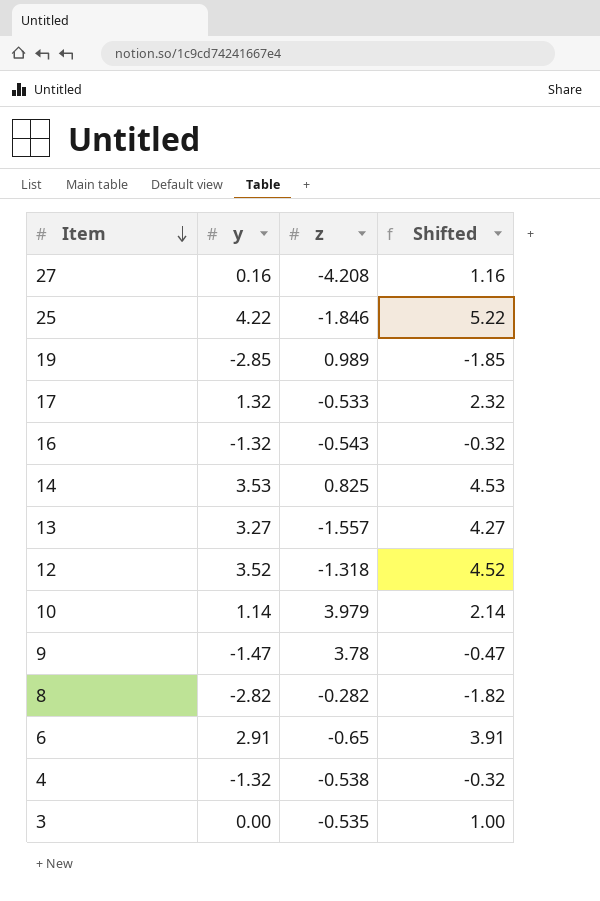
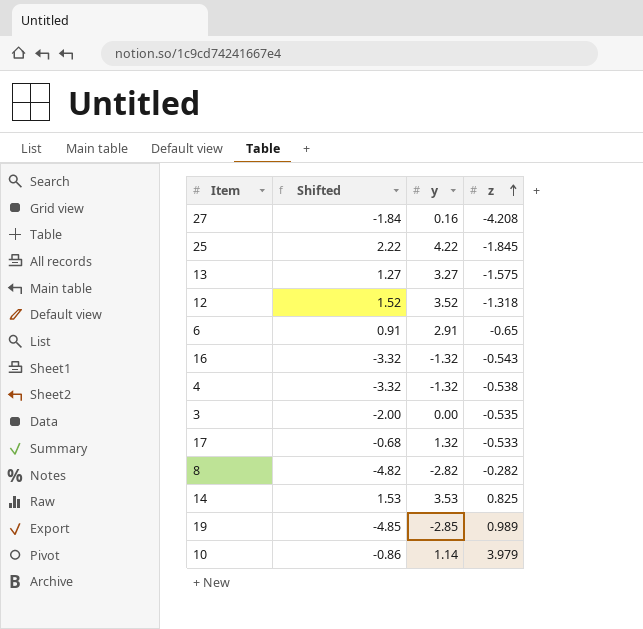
row order: Item descending -> z ascending
column Shifted | formula: [y] + 1 -> [y] - 2
column Shifted | position: 4 -> 2
row 9: -1.47 | 3.78 | -0.47 -> none
25 | z: -1.846 -> -1.845
13 | z: -1.557 -> -1.575

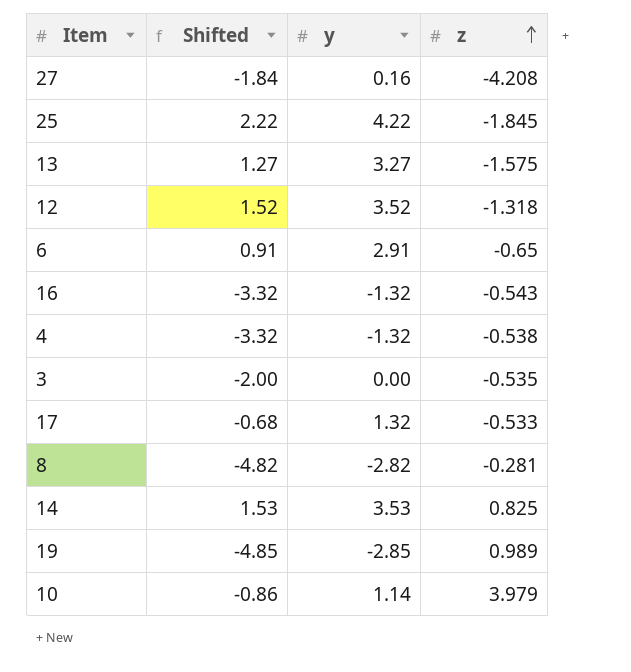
8 | z: -0.282 -> -0.281

